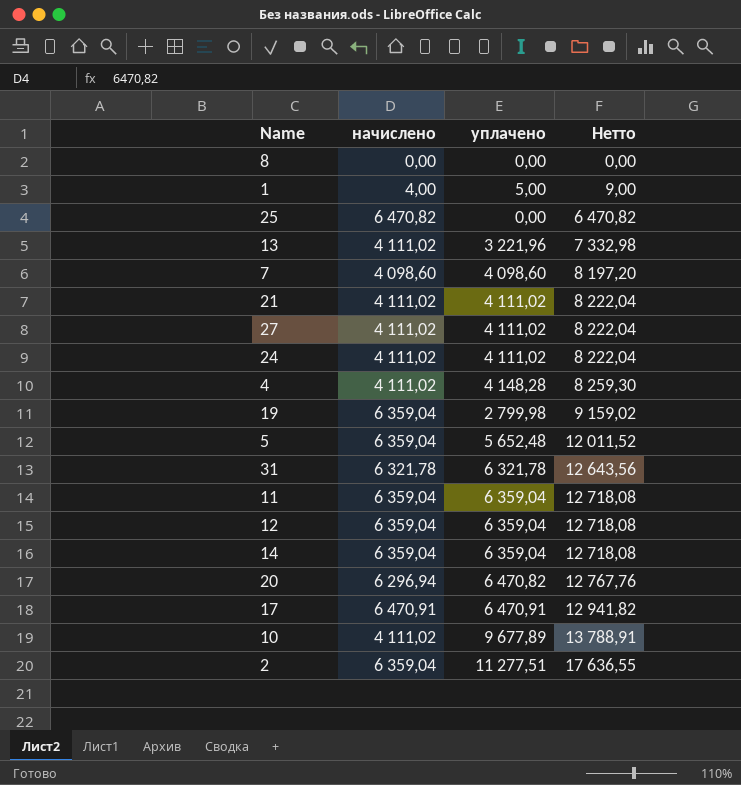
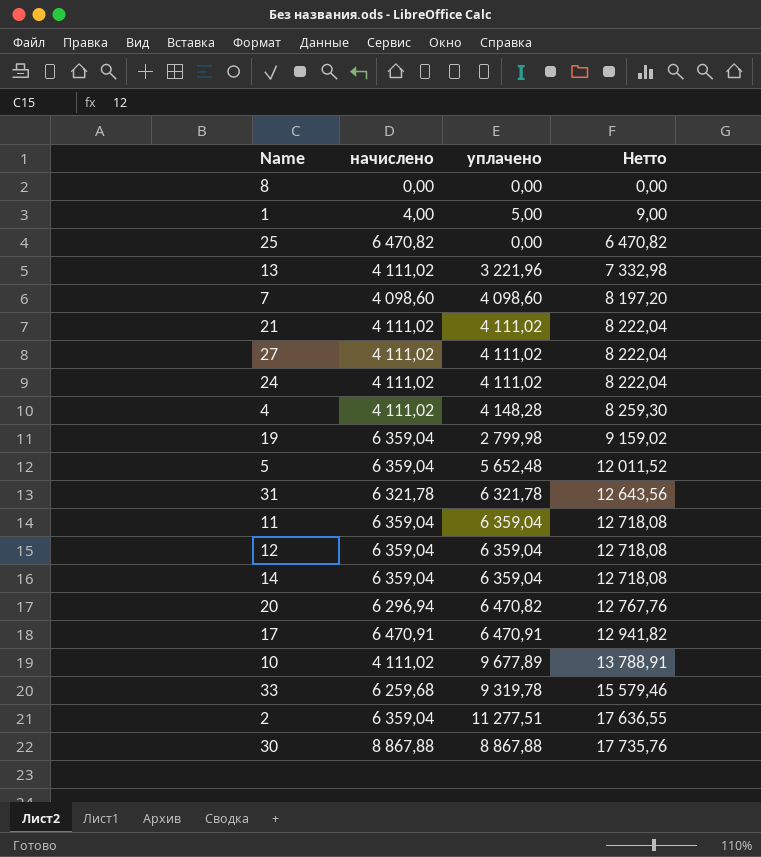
row 33: none -> 6 259,68 | 9 319,78 | 15 579,46
row 30: none -> 8 867,88 | 8 867,88 | 17 735,76

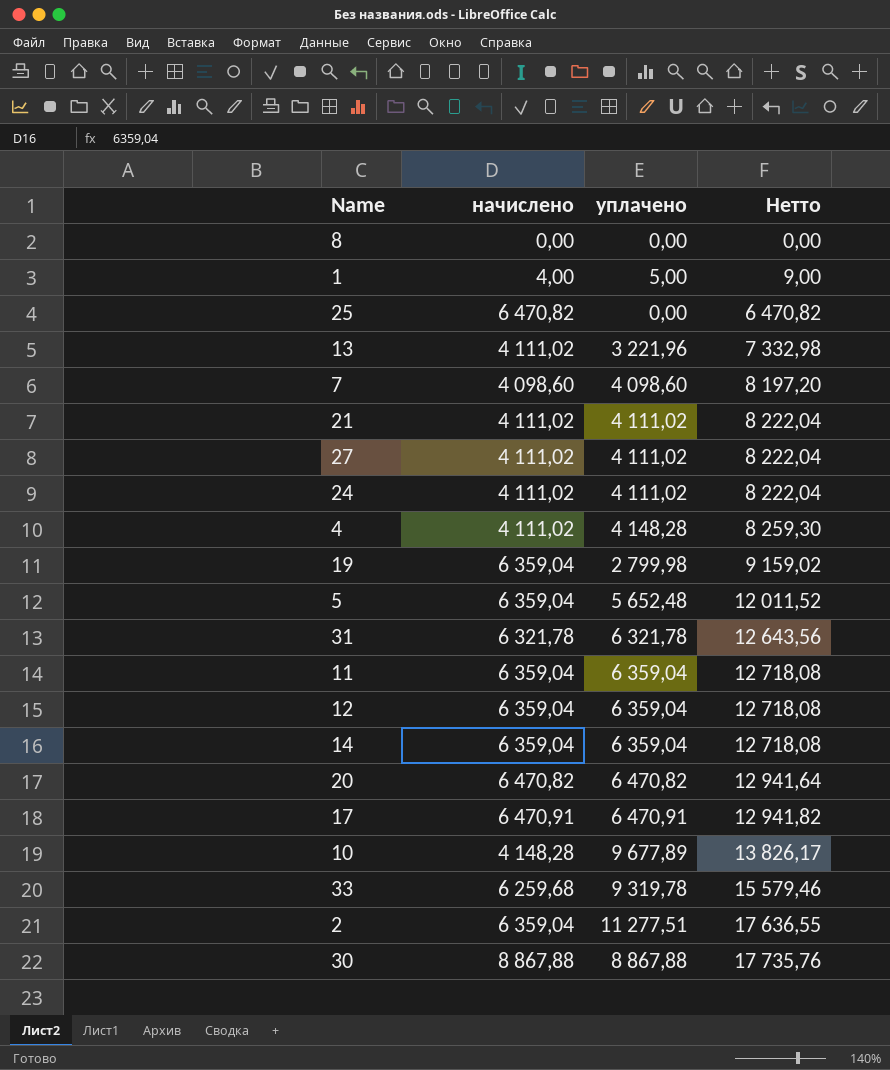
20 | начислено: 6 296,94 -> 6 470,82
20 | Нетто: 12 767,76 -> 12 941,64
10 | начислено: 4 111,02 -> 4 148,28
10 | Нетто: 13 788,91 -> 13 826,17

